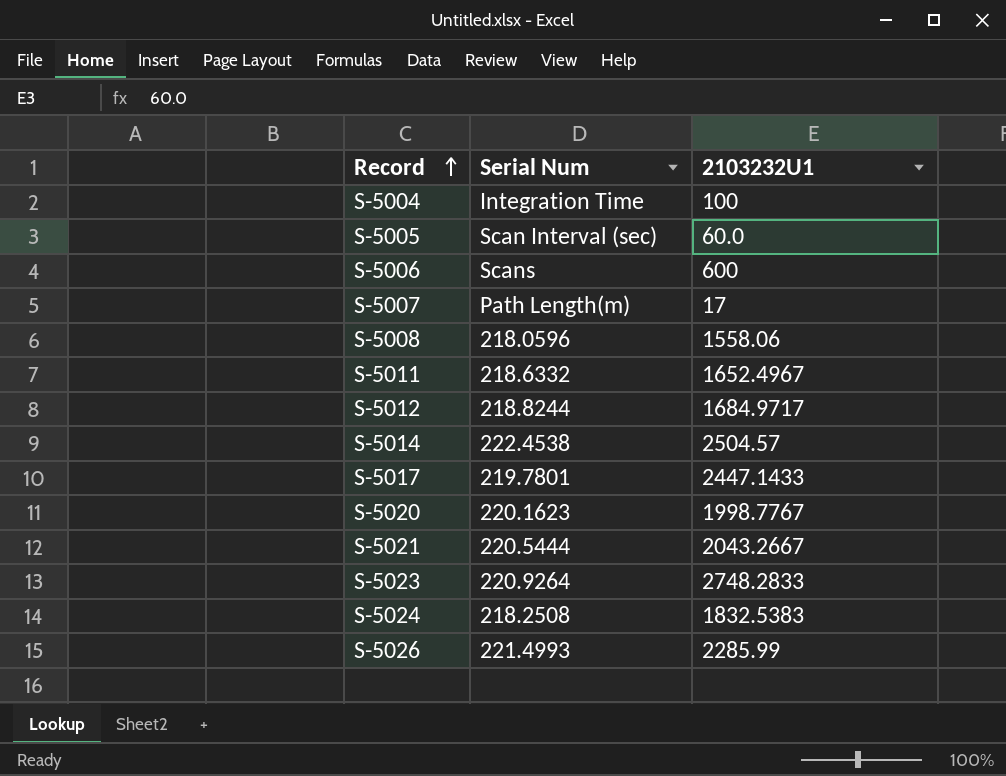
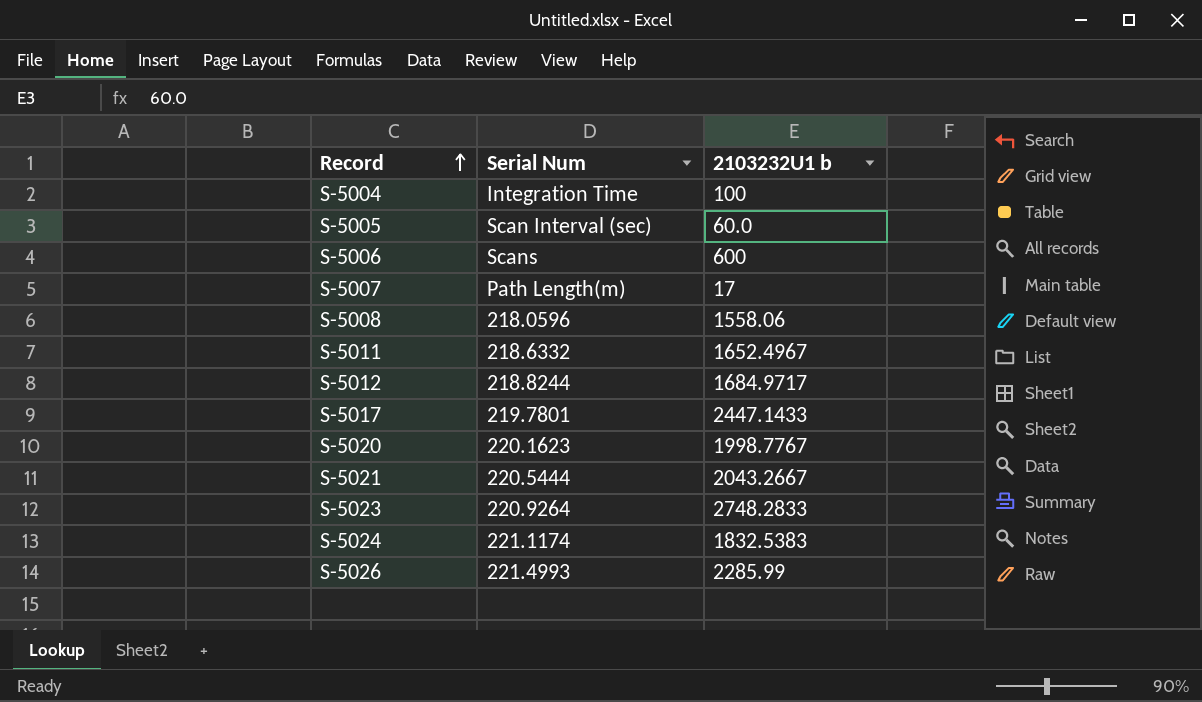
column name: 2103232U1 -> 2103232U1 b
row S-5014: 222.4538 | 2504.57 -> none
S-5024 | Serial Num: 218.2508 -> 221.1174

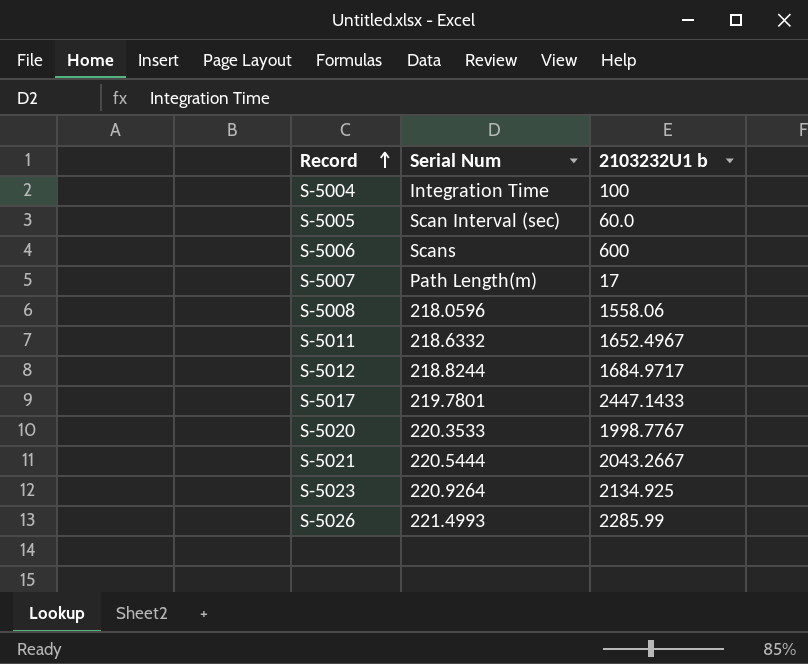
row S-5024: 221.1174 | 1832.5383 -> none
S-5020 | Serial Num: 220.1623 -> 220.3533
S-5023 | 2103232U1 b: 2748.2833 -> 2134.925

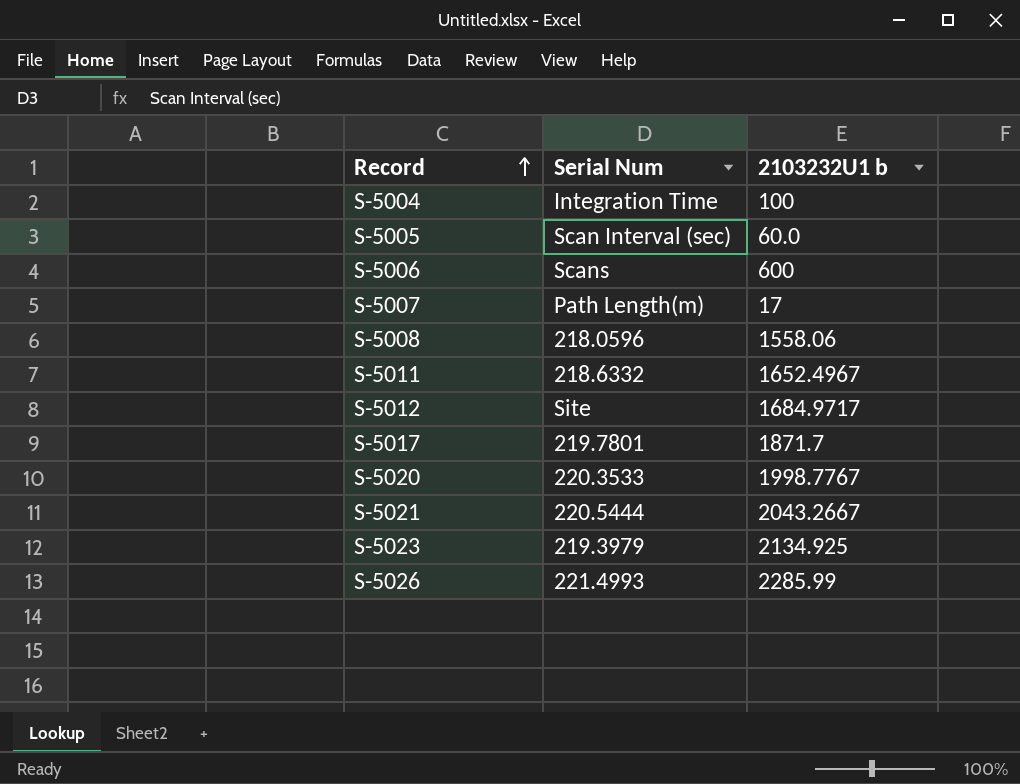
S-5012 | Serial Num: 218.8244 -> Site
S-5017 | 2103232U1 b: 2447.1433 -> 1871.7
S-5023 | Serial Num: 220.9264 -> 219.3979

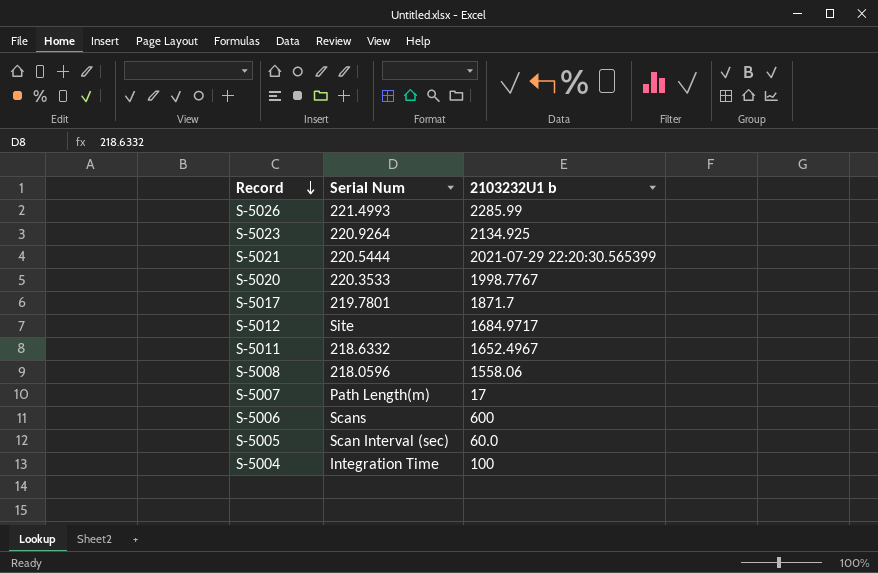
row order: Record ascending -> Record descending
S-5023 | Serial Num: 219.3979 -> 220.9264
S-5021 | 2103232U1 b: 2043.2667 -> 2021-07-29 22:20:30.565399

